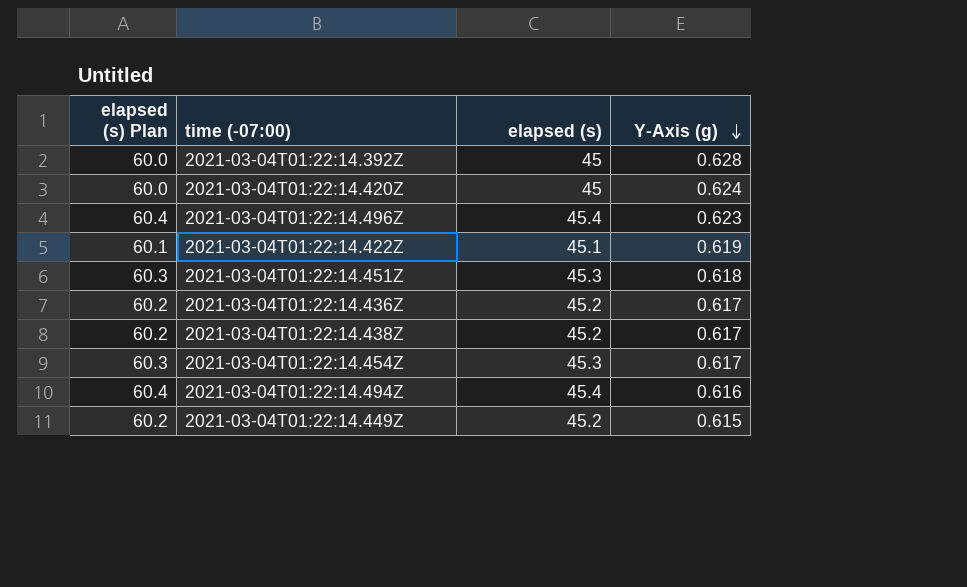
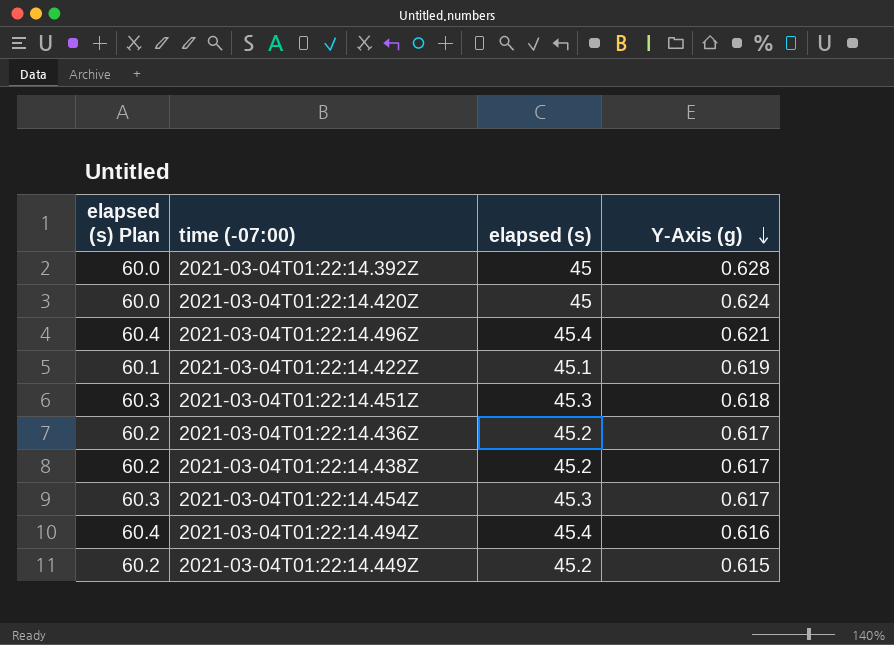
2021-03-04T01:22:14.496Z | Y-Axis (g): 0.623 -> 0.621

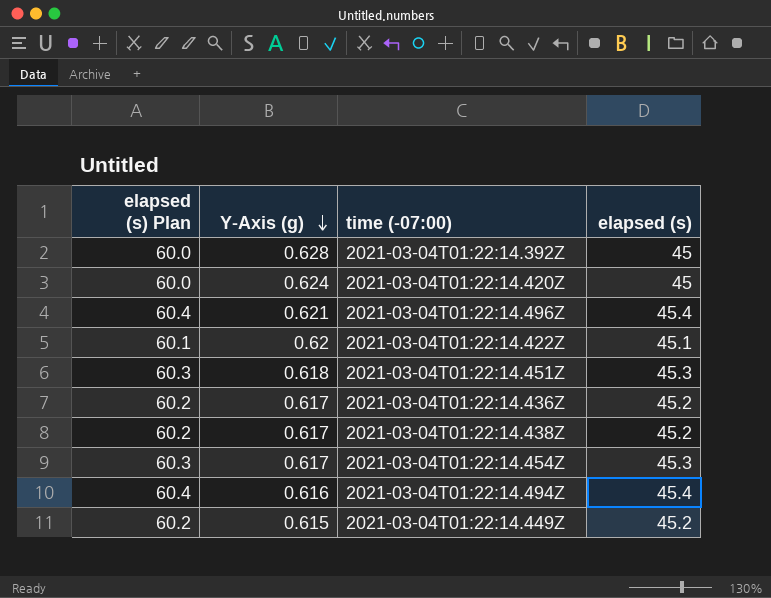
column Y-Axis (g) | position: 4 -> 2
2021-03-04T01:22:14.422Z | Y-Axis (g): 0.619 -> 0.62

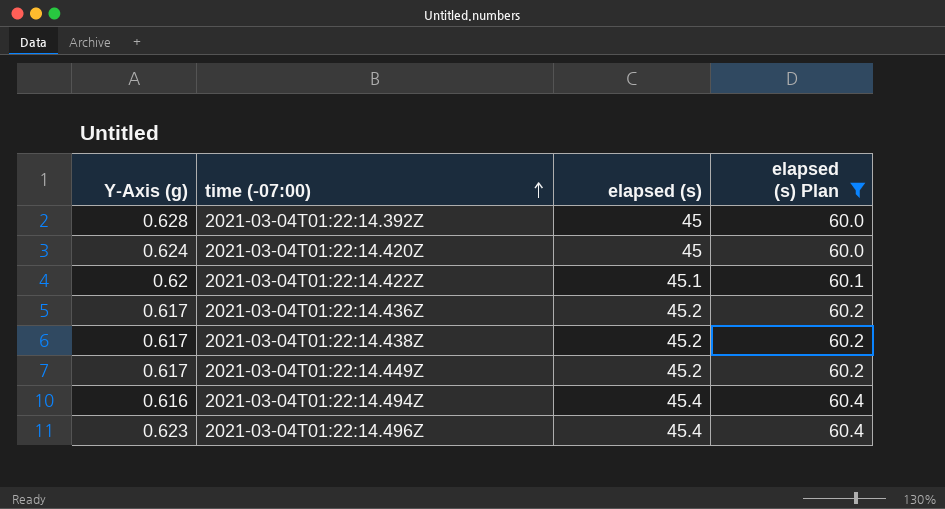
filter: none -> elapsed (s) Plan != 60.3
row order: Y-Axis (g) descending -> time (-07:00) ascending
column elapsed (s) Plan | position: 1 -> 4
2021-03-04T01:22:14.449Z | Y-Axis (g): 0.615 -> 0.617
2021-03-04T01:22:14.496Z | Y-Axis (g): 0.621 -> 0.623

